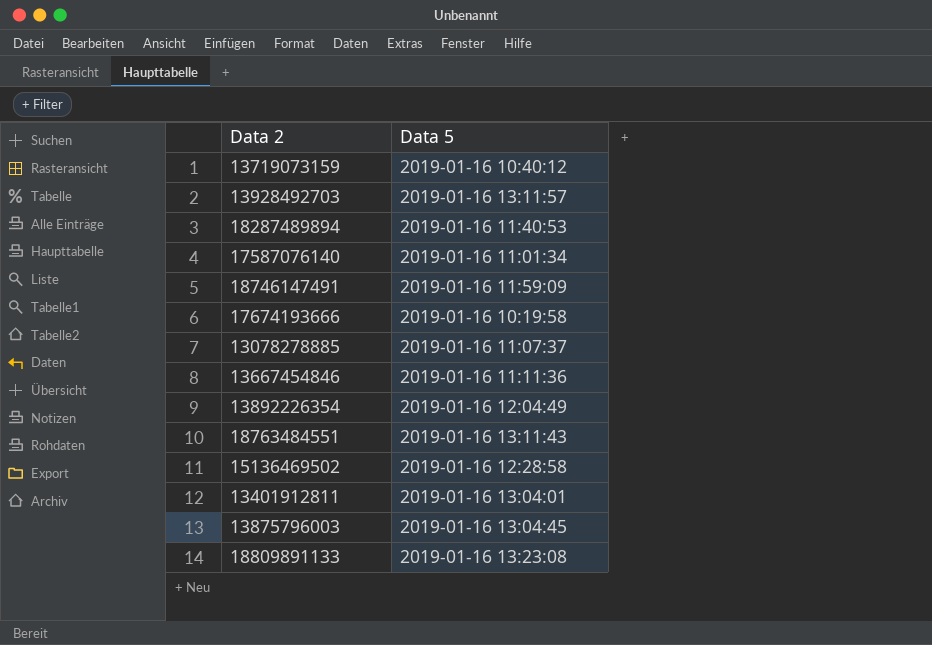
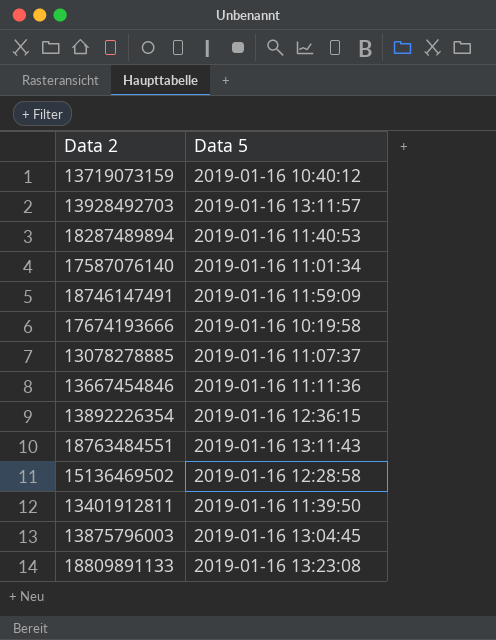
13892226354 | Data 5: 2019-01-16 12:04:49 -> 2019-01-16 12:36:15
13401912811 | Data 5: 2019-01-16 13:04:01 -> 2019-01-16 11:39:50

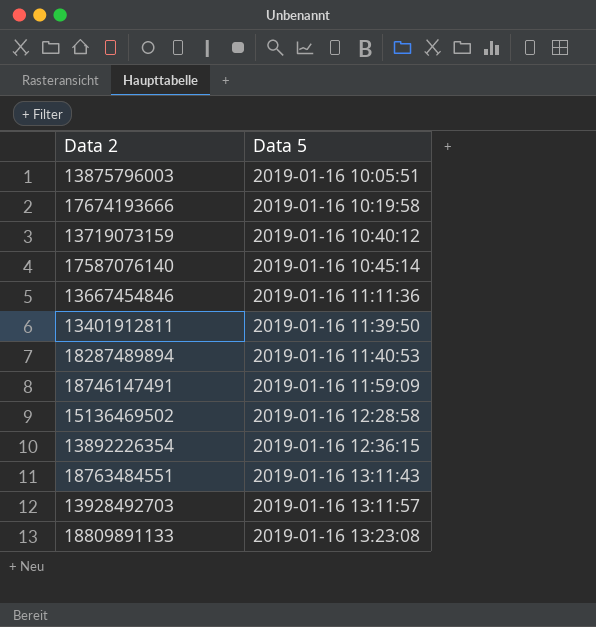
row order: none -> Data 5 ascending
row 13078278885: 2019-01-16 11:07:37 -> none
13875796003 | Data 5: 2019-01-16 13:04:45 -> 2019-01-16 10:05:51
17587076140 | Data 5: 2019-01-16 11:01:34 -> 2019-01-16 10:45:14

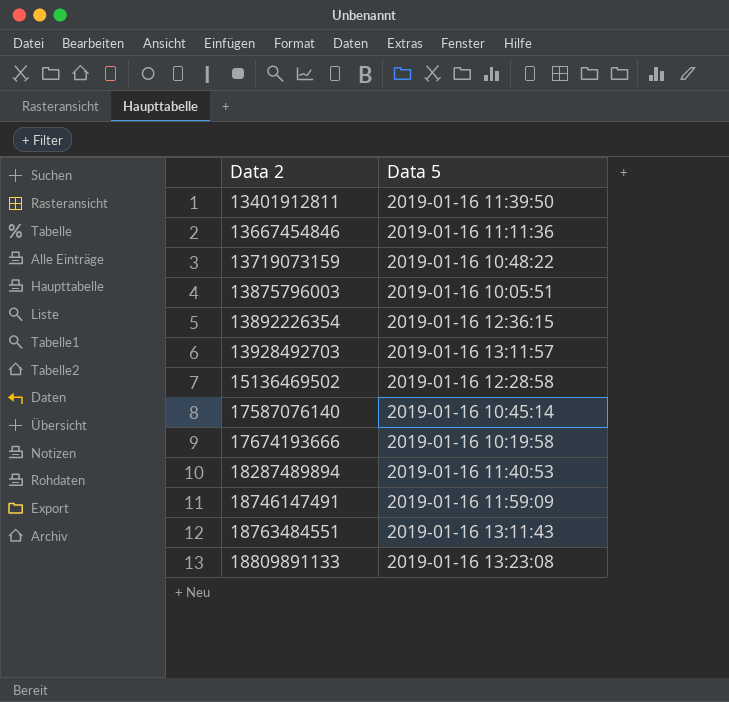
row order: Data 5 ascending -> Data 2 ascending
13719073159 | Data 5: 2019-01-16 10:40:12 -> 2019-01-16 10:48:22

